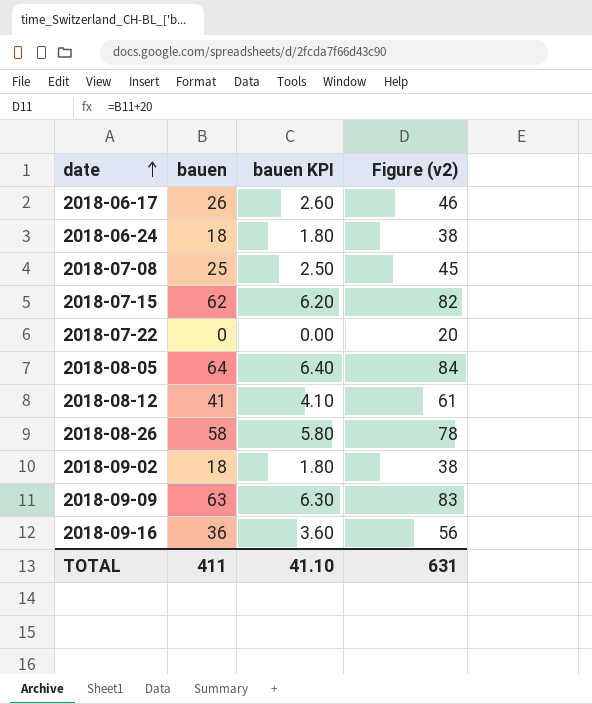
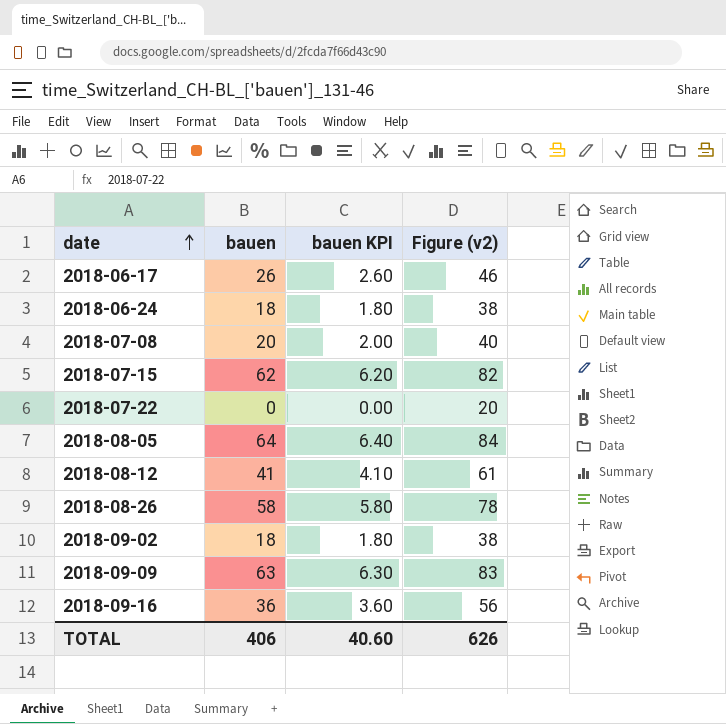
2018-07-08 | bauen: 25 -> 20
2018-07-08 | bauen KPI: 2.50 -> 2.00
2018-07-08 | Figure (v2): 45 -> 40
TOTAL | bauen: 411 -> 406
TOTAL | bauen KPI: 41.10 -> 40.60
TOTAL | Figure (v2): 631 -> 626

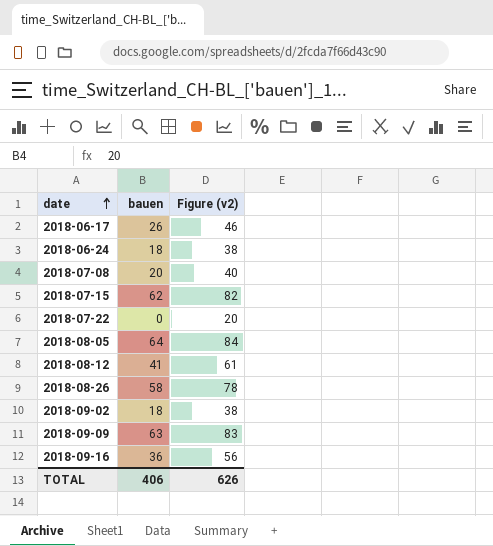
column bauen KPI | formula: [bauen] * 0.1 -> none

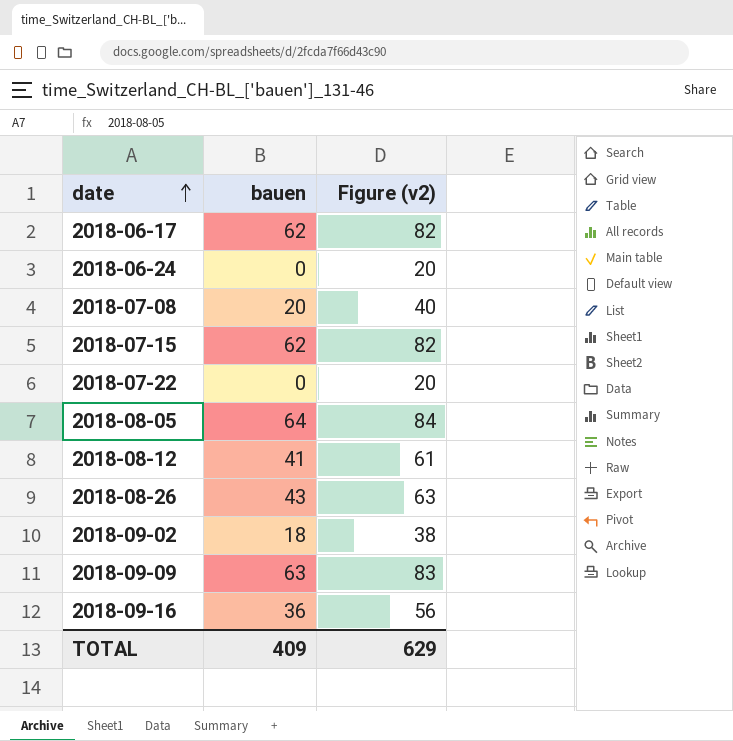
2018-06-17 | bauen: 26 -> 62
2018-06-17 | Figure (v2): 46 -> 82
2018-06-24 | bauen: 18 -> 0
2018-06-24 | Figure (v2): 38 -> 20
2018-08-26 | bauen: 58 -> 43
2018-08-26 | Figure (v2): 78 -> 63
TOTAL | bauen: 406 -> 409
TOTAL | Figure (v2): 626 -> 629

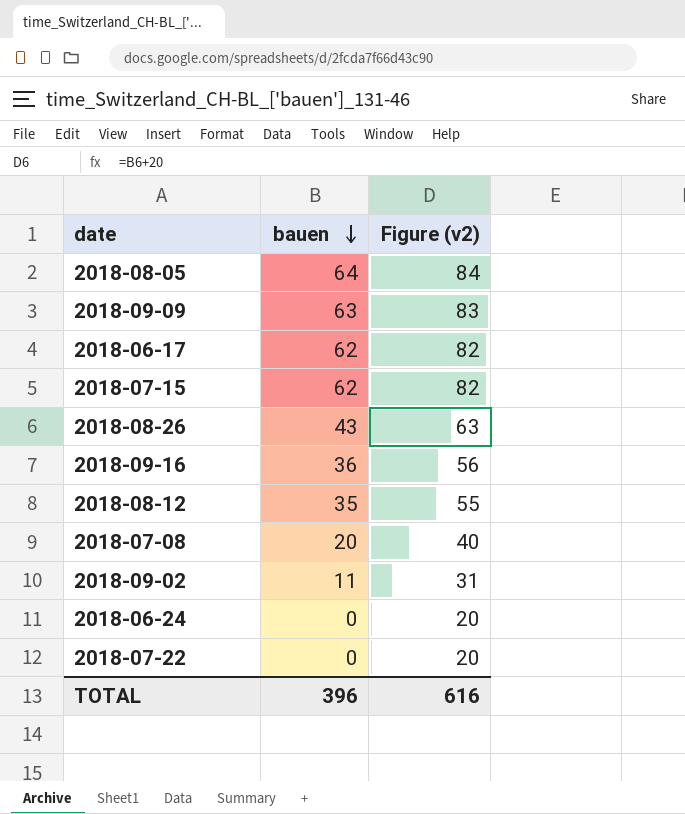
row order: date ascending -> bauen descending
2018-08-12 | bauen: 41 -> 35
2018-08-12 | Figure (v2): 61 -> 55
2018-09-02 | bauen: 18 -> 11
2018-09-02 | Figure (v2): 38 -> 31
TOTAL | bauen: 409 -> 396
TOTAL | Figure (v2): 629 -> 616

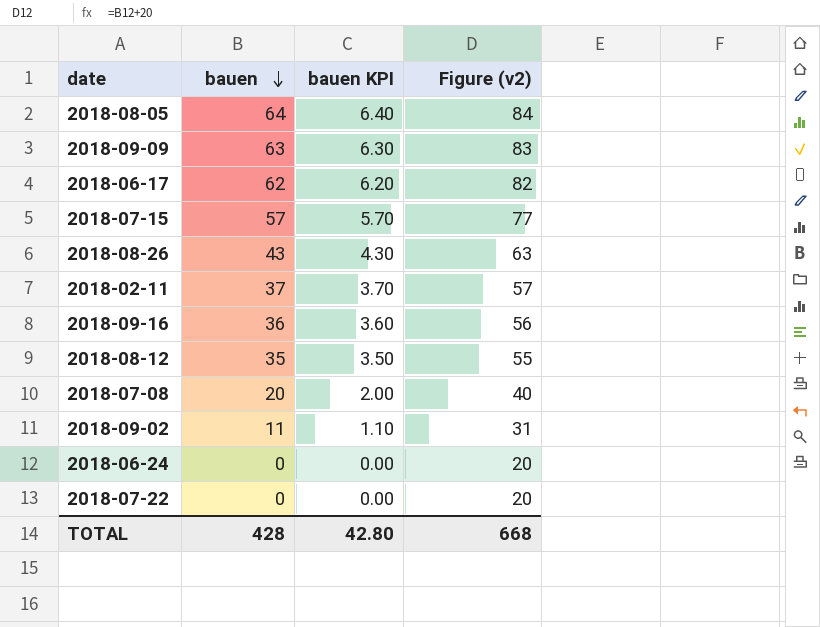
column bauen KPI | formula: none -> [bauen] * 0.1
2018-07-15 | bauen: 62 -> 57
2018-07-15 | Figure (v2): 82 -> 77
row 2018-02-11: none -> 37 | 3.70 | 57
TOTAL | bauen: 396 -> 428
TOTAL | Figure (v2): 616 -> 668

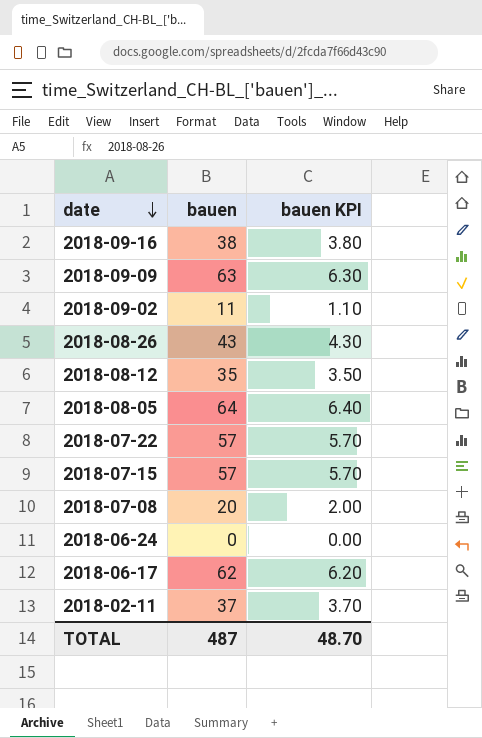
row order: bauen descending -> date descending
column Figure (v2) | formula: [bauen] + 20 -> none
2018-09-16 | bauen: 36 -> 38
2018-09-16 | bauen KPI: 3.60 -> 3.80
2018-07-22 | bauen: 0 -> 57
2018-07-22 | bauen KPI: 0.00 -> 5.70
TOTAL | bauen: 428 -> 487
TOTAL | bauen KPI: 42.80 -> 48.70

